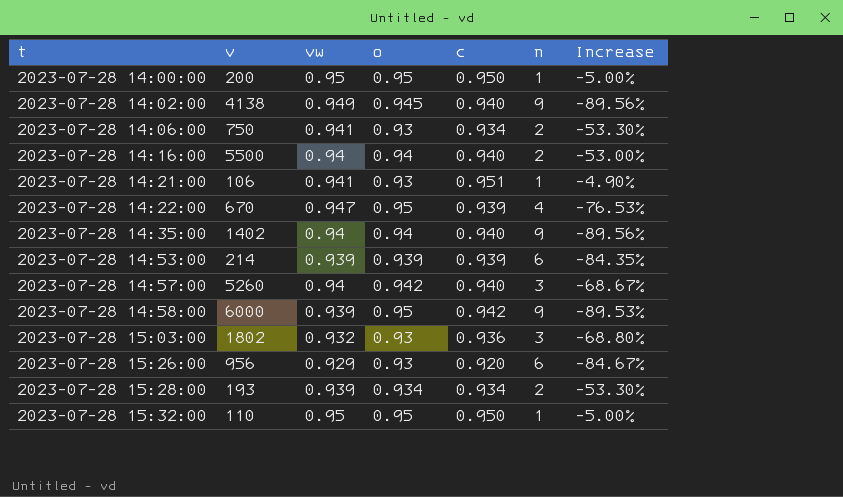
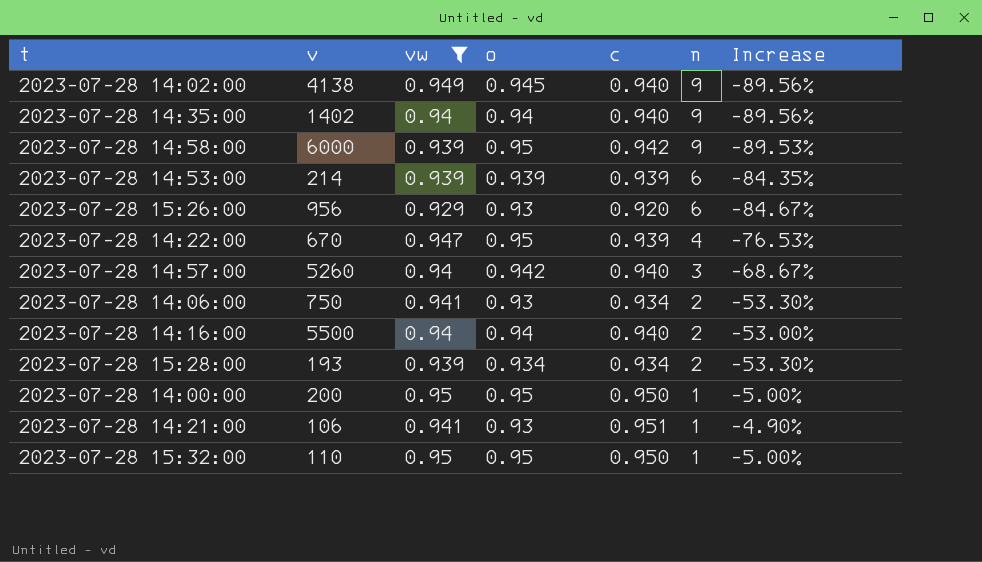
filter: none -> vw != 0.932
row order: t ascending -> n descending

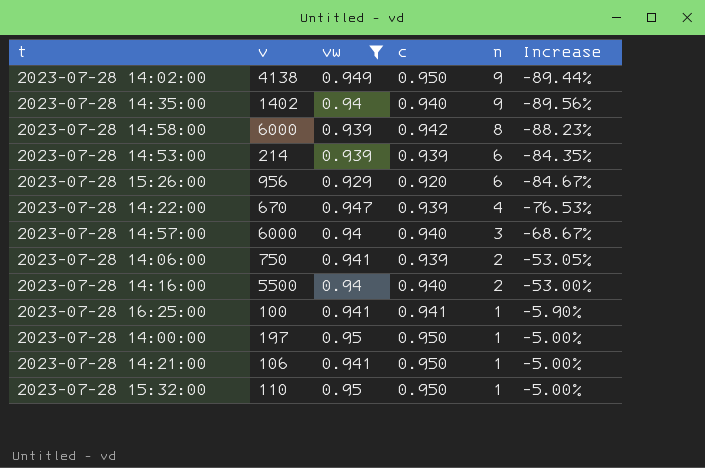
column o | position: 4 -> none
row 2023-07-28 15:28:00: 193 | 0.939 | 0.934 | 0.934 | 2 | -53.30% -> none
2023-07-28 14:02:00 | c: 0.940 -> 0.950
2023-07-28 14:02:00 | Increase: -89.56% -> -89.44%
2023-07-28 14:58:00 | n: 9 -> 8
2023-07-28 14:58:00 | Increase: -89.53% -> -88.23%
2023-07-28 14:57:00 | v: 5260 -> 6000
2023-07-28 14:06:00 | c: 0.934 -> 0.939
2023-07-28 14:06:00 | Increase: -53.30% -> -53.05%
row 2023-07-28 16:25:00: none -> 100 | 0.941 | 0.941 | 1 | -5.90%
2023-07-28 14:00:00 | v: 200 -> 197
2023-07-28 14:21:00 | c: 0.951 -> 0.950
2023-07-28 14:21:00 | Increase: -4.90% -> -5.00%

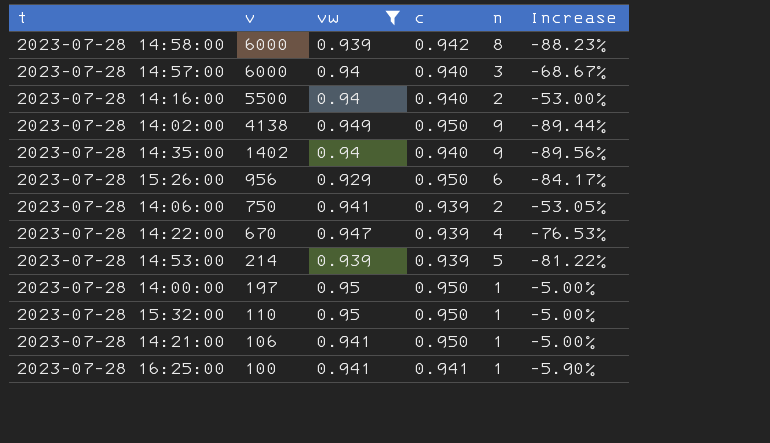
row order: n descending -> v descending
2023-07-28 15:26:00 | c: 0.920 -> 0.950
2023-07-28 15:26:00 | Increase: -84.67% -> -84.17%
2023-07-28 14:53:00 | n: 6 -> 5
2023-07-28 14:53:00 | Increase: -84.35% -> -81.22%

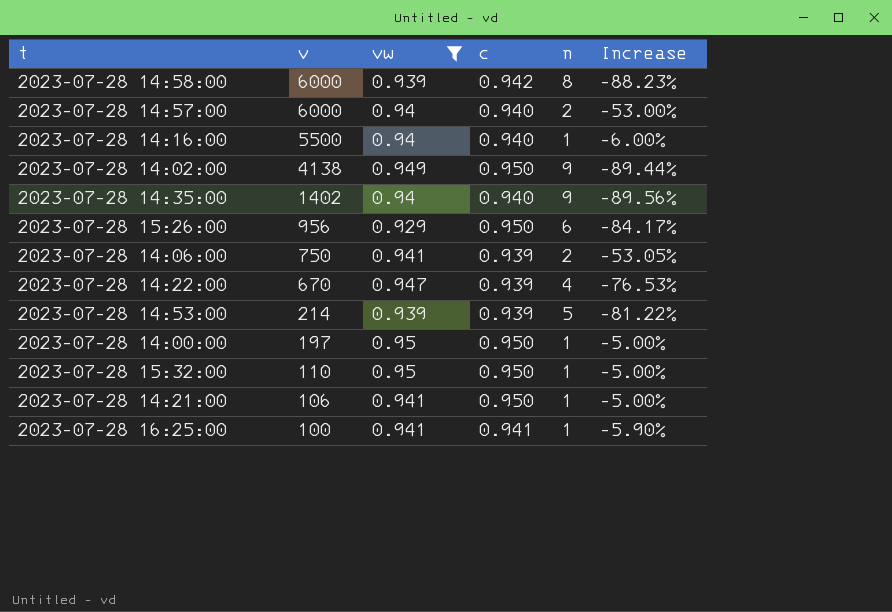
2023-07-28 14:57:00 | n: 3 -> 2
2023-07-28 14:57:00 | Increase: -68.67% -> -53.00%
2023-07-28 14:16:00 | n: 2 -> 1
2023-07-28 14:16:00 | Increase: -53.00% -> -6.00%

